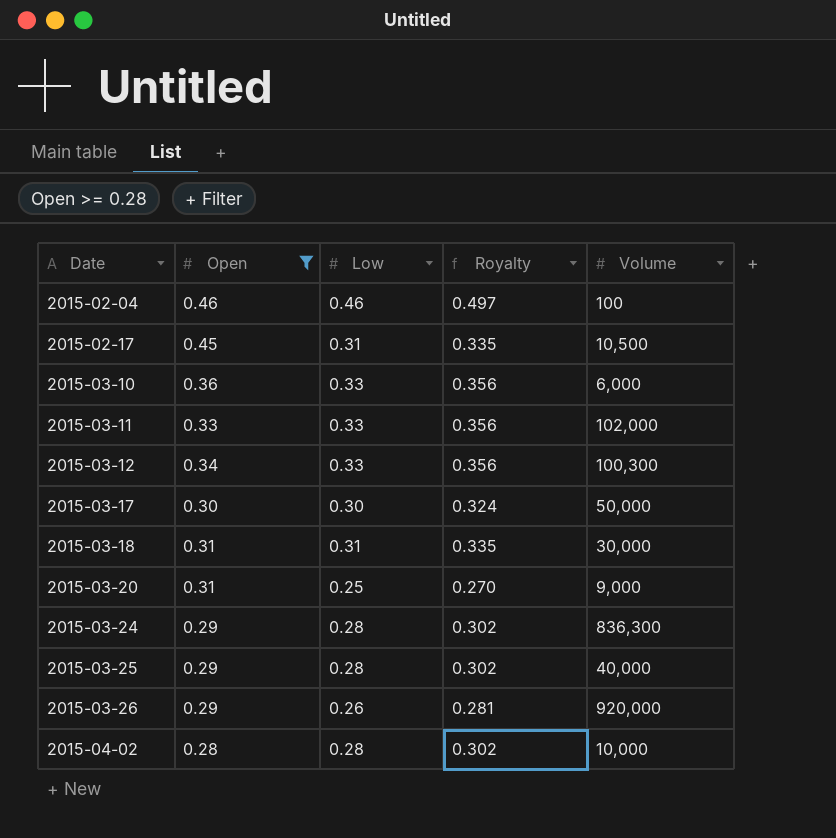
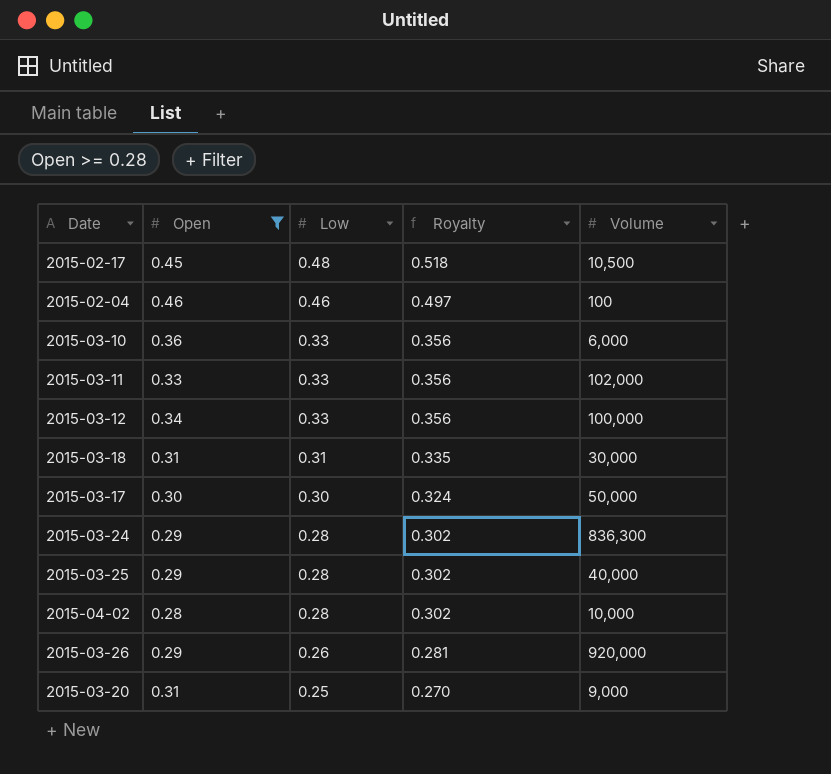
row order: Date ascending -> Low descending
2015-02-17 | Low: 0.31 -> 0.48
2015-02-17 | Royalty: 0.335 -> 0.518
2015-03-12 | Volume: 100,300 -> 100,000

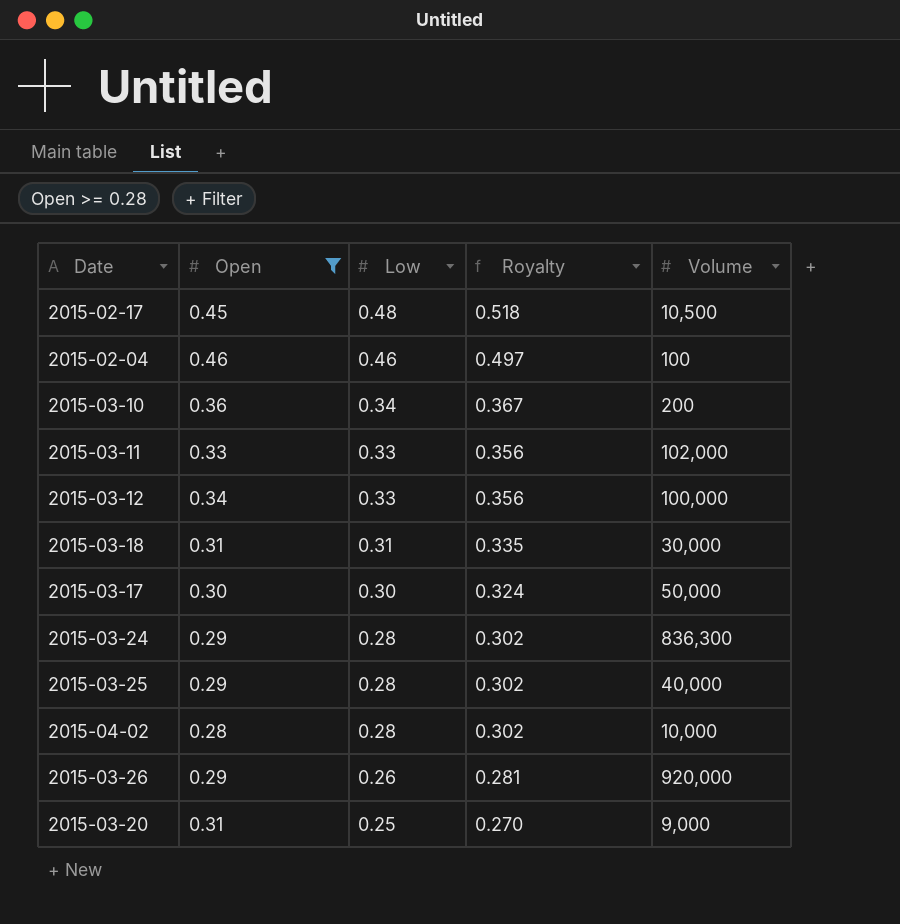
2015-03-10 | Low: 0.33 -> 0.34
2015-03-10 | Royalty: 0.356 -> 0.367
2015-03-10 | Volume: 6,000 -> 200

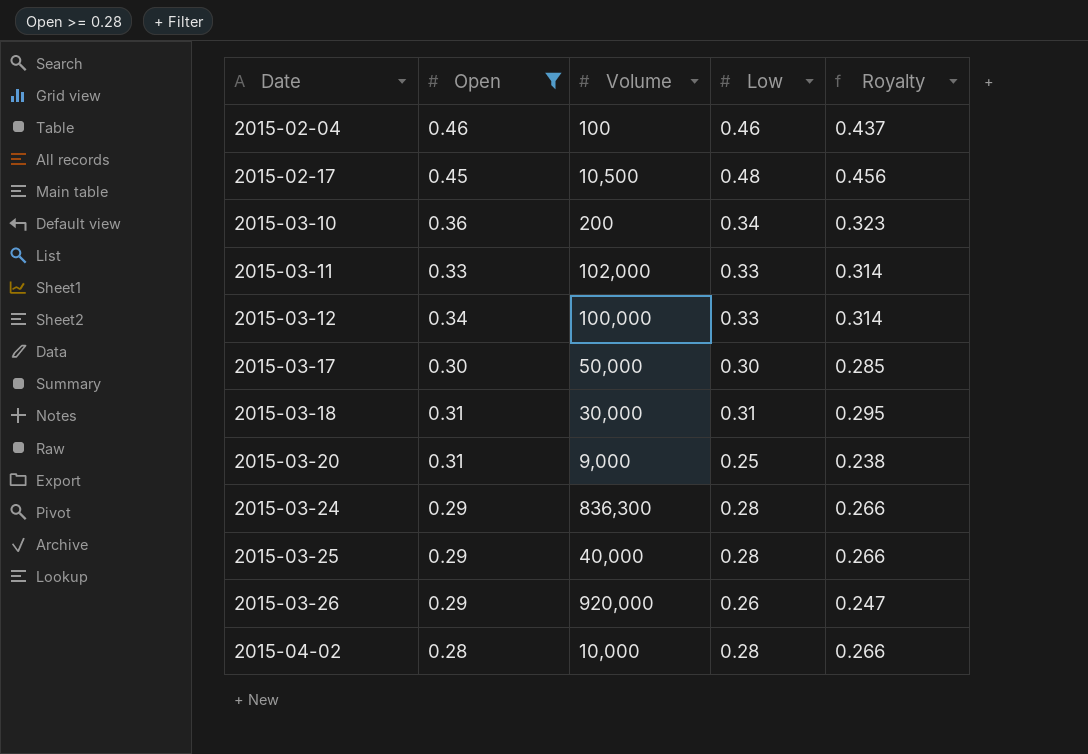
row order: Low descending -> Date ascending
column Volume | position: 5 -> 3
column Royalty | formula: [Low] * 1.08 -> [Low] * 0.95

